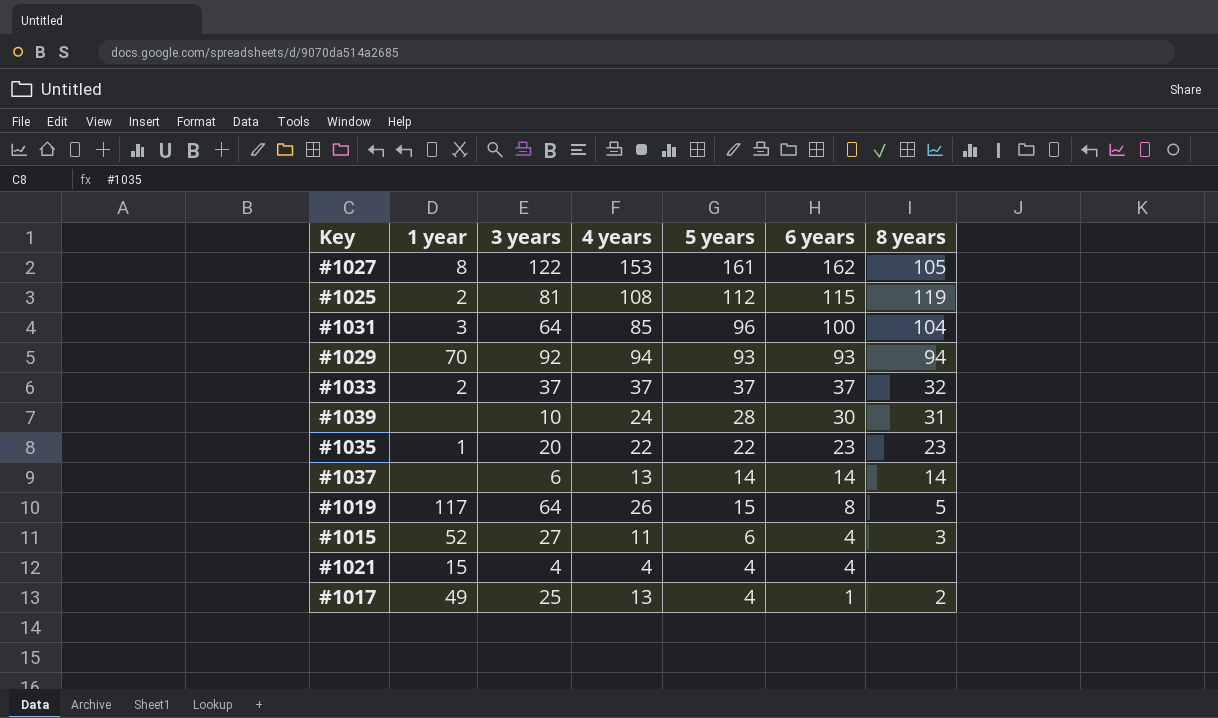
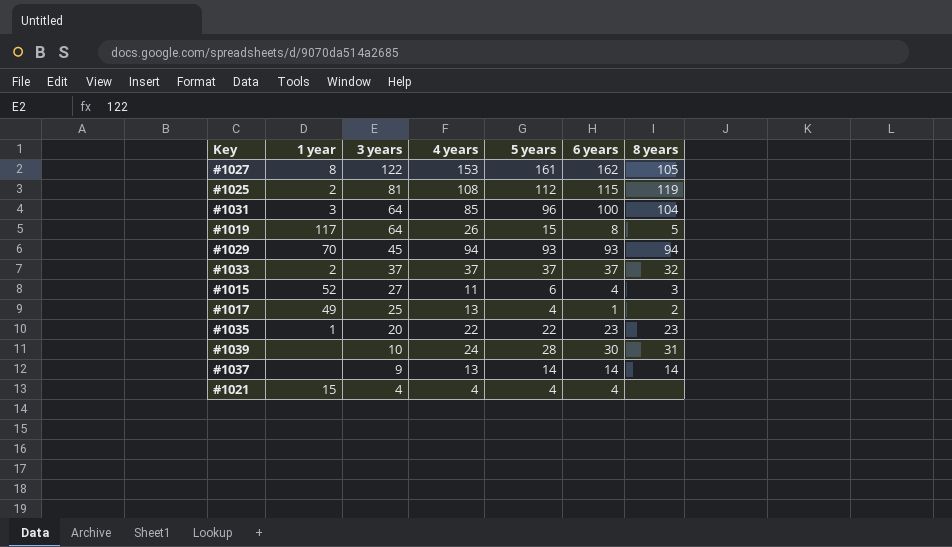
row order: 6 years descending -> 3 years descending
#1029 | 3 years: 92 -> 45
#1037 | 3 years: 6 -> 9

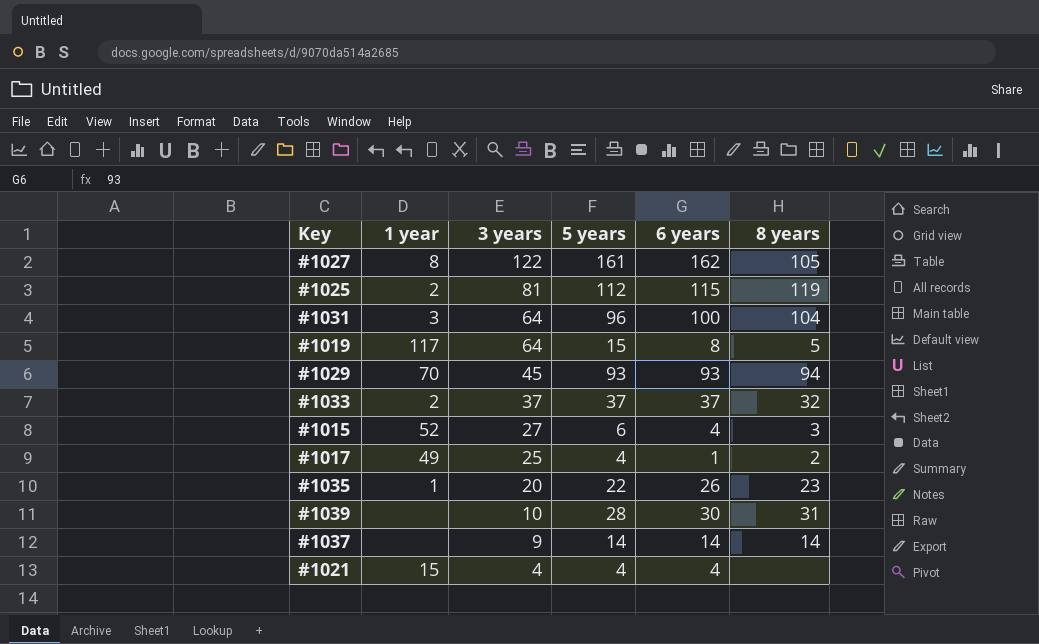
column 4 years | position: 4 -> none
#1035 | 6 years: 23 -> 26

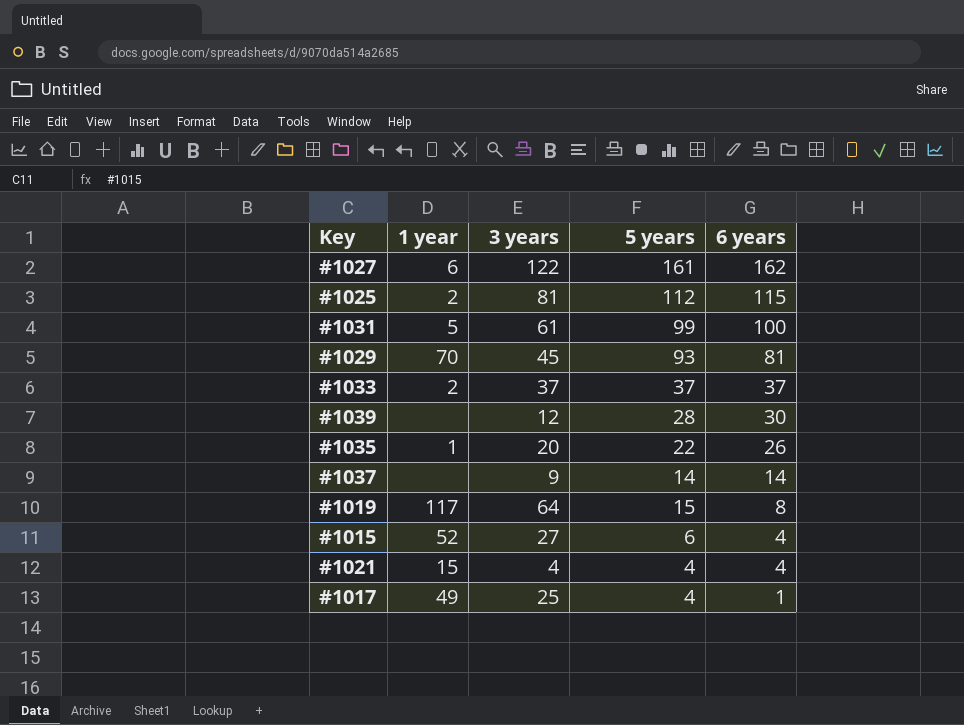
row order: 3 years descending -> 6 years descending
column 8 years | position: 6 -> none
#1027 | 1 year: 8 -> 6
#1031 | 1 year: 3 -> 5
#1031 | 3 years: 64 -> 61
#1031 | 5 years: 96 -> 99
#1029 | 6 years: 93 -> 81
#1039 | 3 years: 10 -> 12

